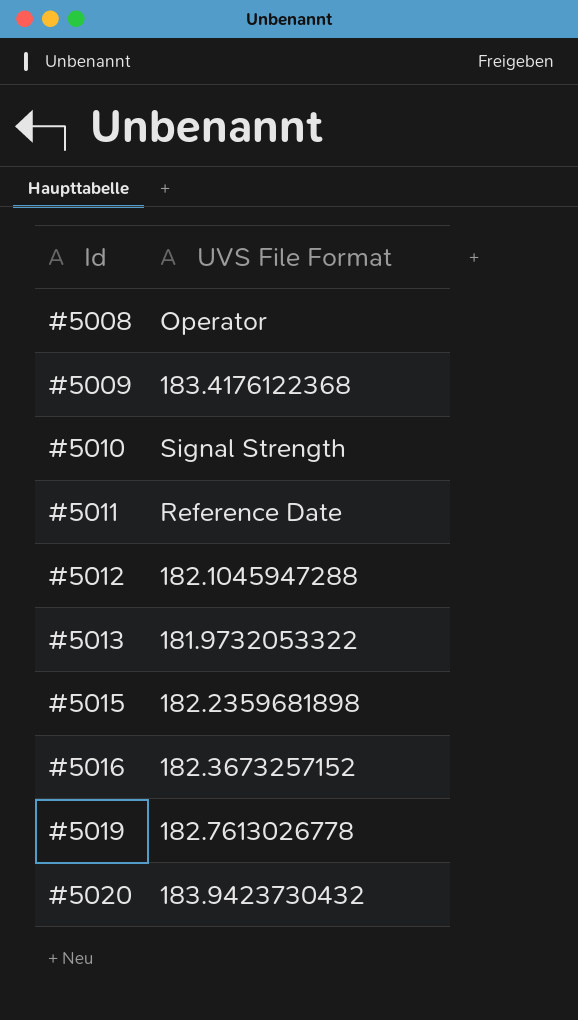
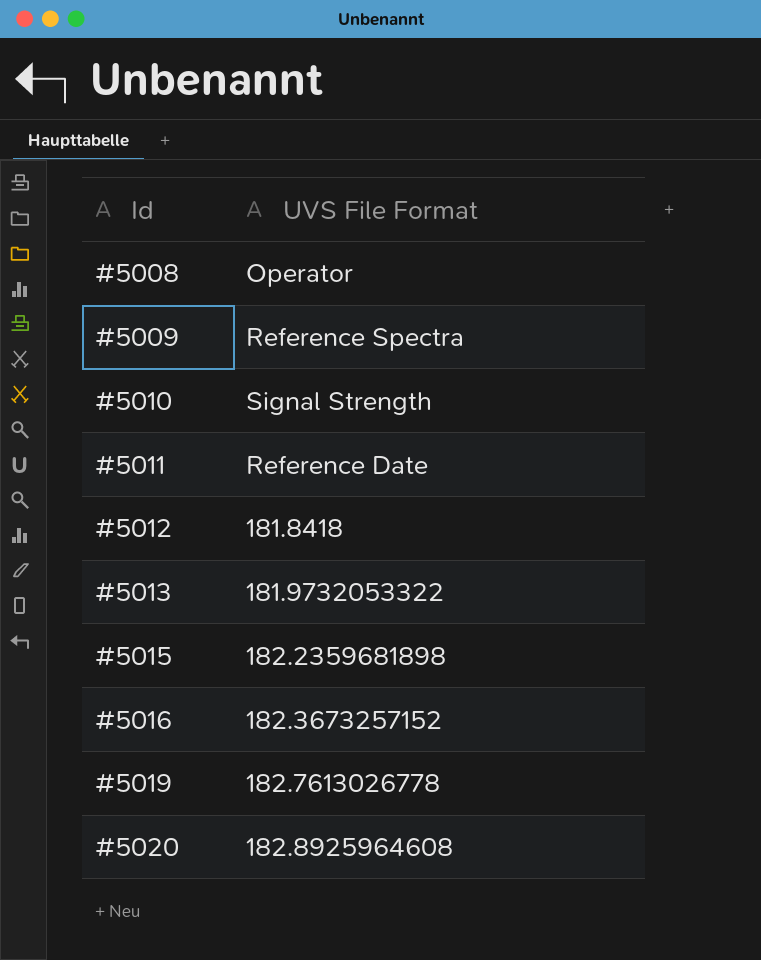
#5009 | UVS File Format: 183.4176122368 -> Reference Spectra
#5012 | UVS File Format: 182.1045947288 -> 181.8418
#5020 | UVS File Format: 183.9423730432 -> 182.8925964608

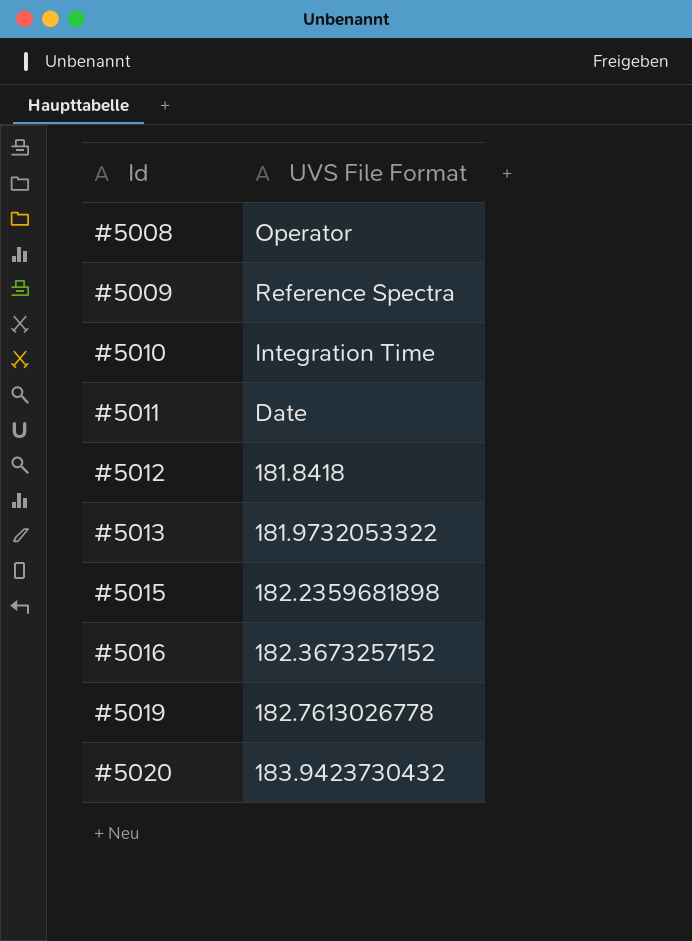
#5010 | UVS File Format: Signal Strength -> Integration Time
#5011 | UVS File Format: Reference Date -> Date
#5020 | UVS File Format: 182.8925964608 -> 183.9423730432

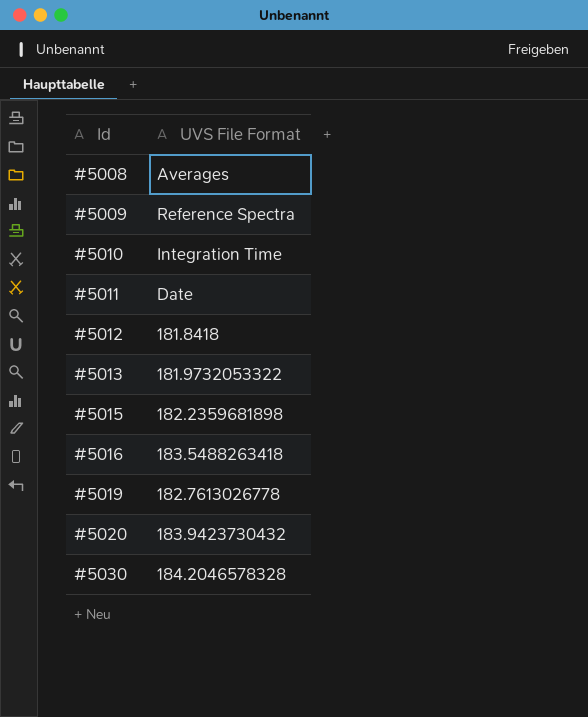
#5008 | UVS File Format: Operator -> Averages
#5016 | UVS File Format: 182.3673257152 -> 183.5488263418
row #5030: none -> 184.2046578328

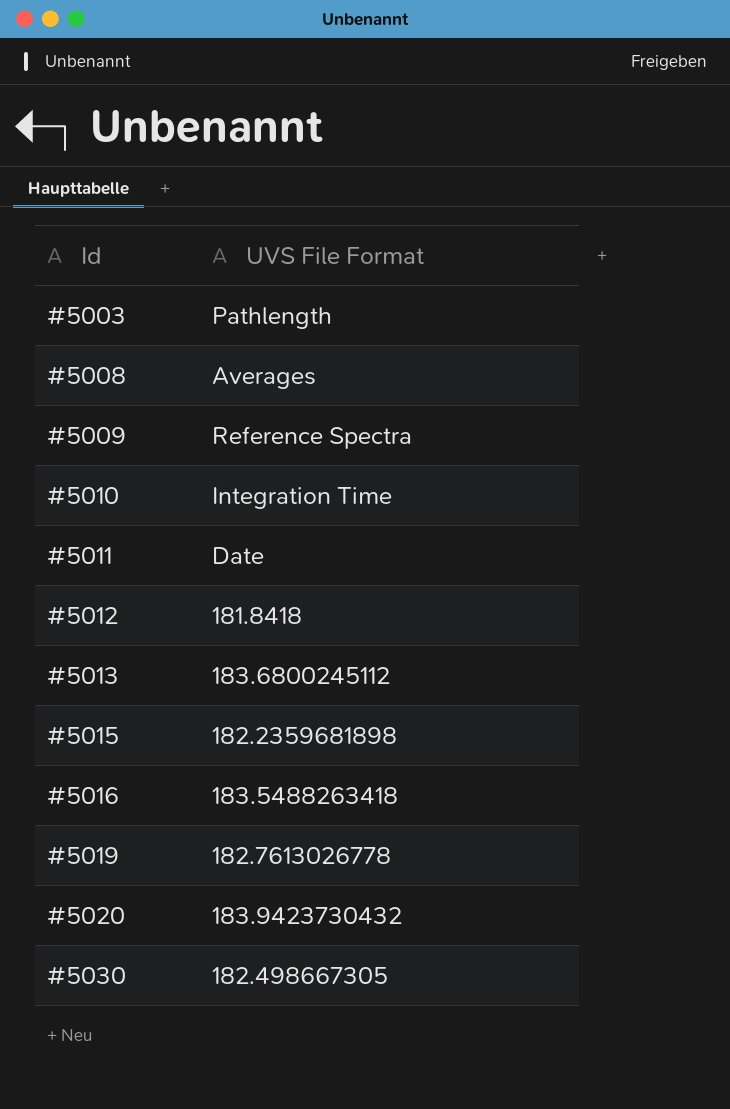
row #5003: none -> Pathlength
#5013 | UVS File Format: 181.9732053322 -> 183.6800245112
#5030 | UVS File Format: 184.2046578328 -> 182.498667305

